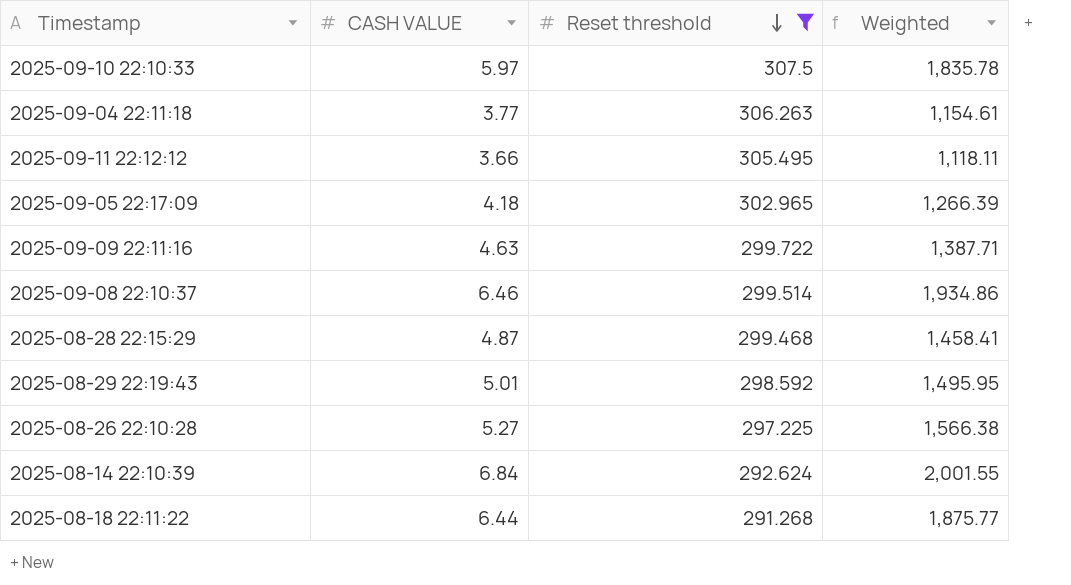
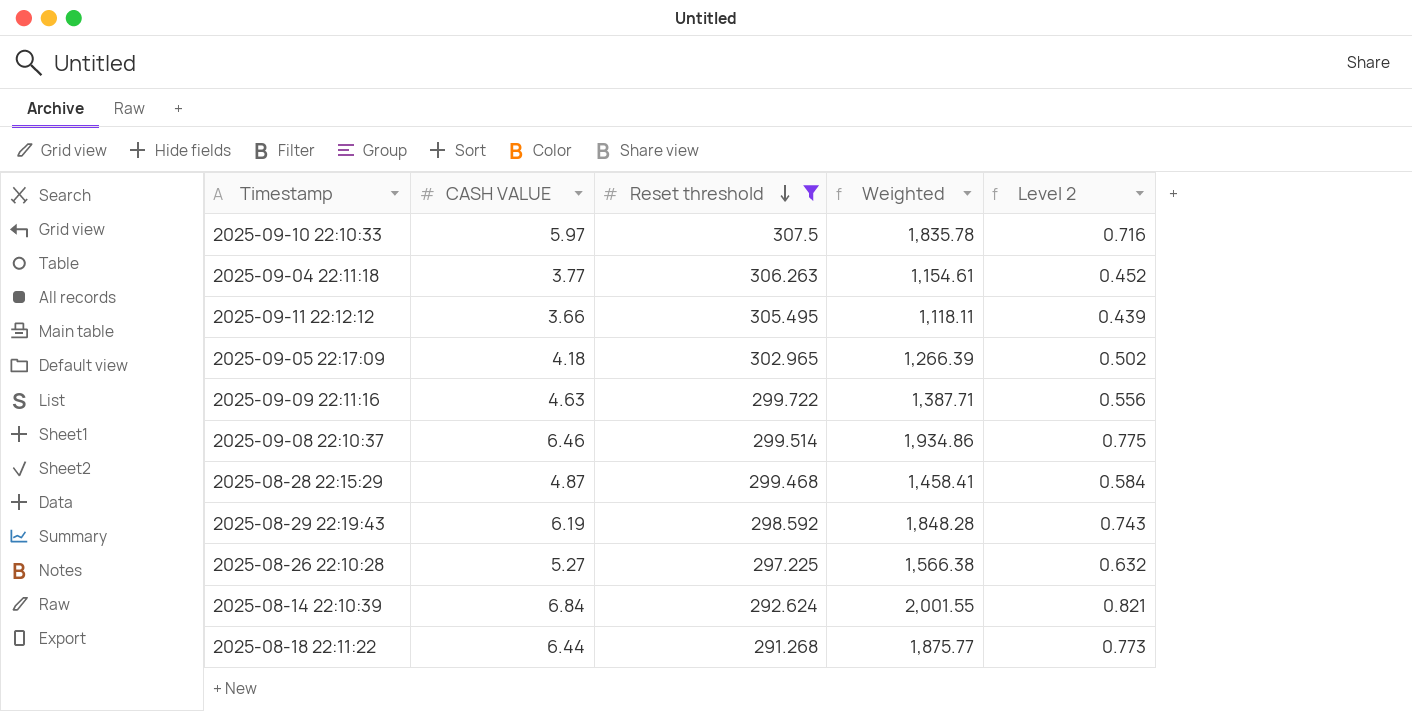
column Level 2 | formula: none -> [CASH VALUE] * 0.12
2025-08-29 22:19:43 | CASH VALUE: 5.01 -> 6.19
2025-08-29 22:19:43 | Weighted: 1,495.95 -> 1,848.28

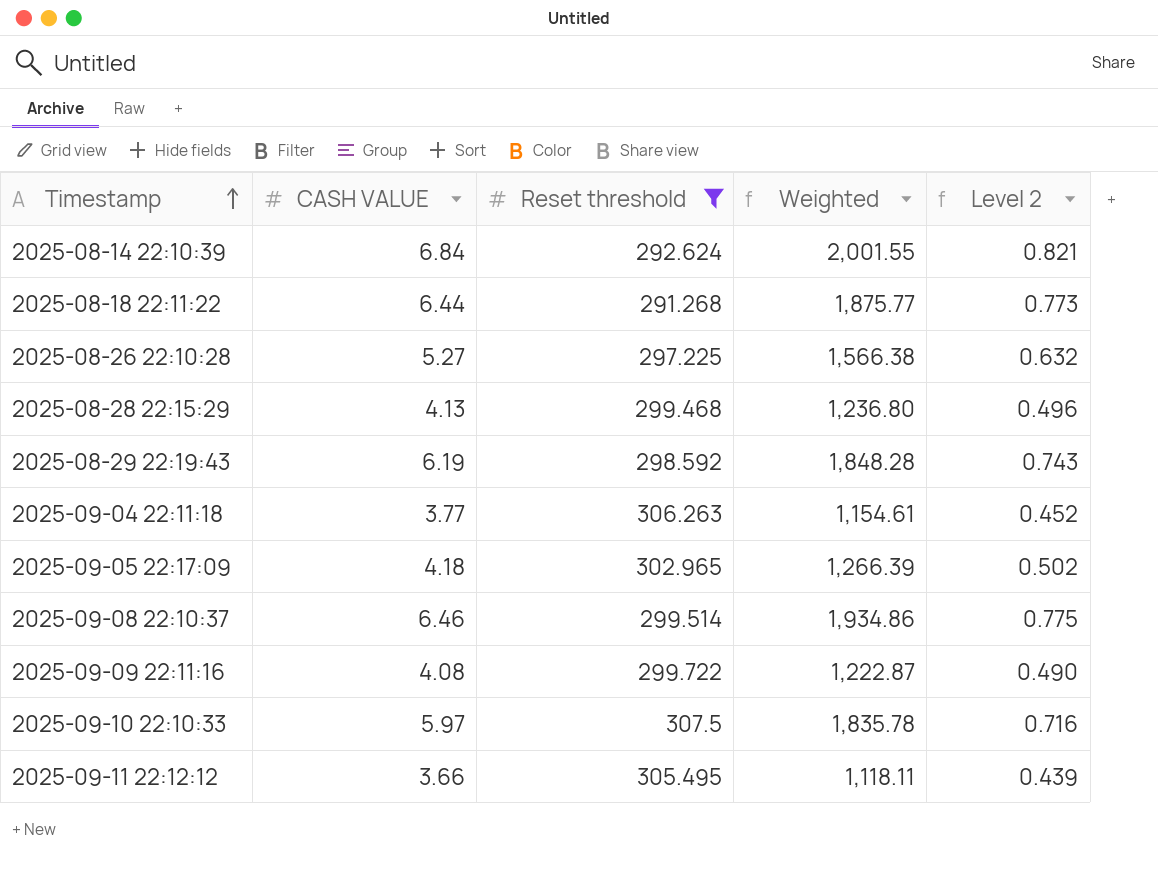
row order: Reset threshold descending -> Timestamp ascending
2025-08-28 22:15:29 | CASH VALUE: 4.87 -> 4.13
2025-08-28 22:15:29 | Weighted: 1,458.41 -> 1,236.80
2025-08-28 22:15:29 | Level 2: 0.584 -> 0.496
2025-09-09 22:11:16 | CASH VALUE: 4.63 -> 4.08
2025-09-09 22:11:16 | Weighted: 1,387.71 -> 1,222.87
2025-09-09 22:11:16 | Level 2: 0.556 -> 0.490

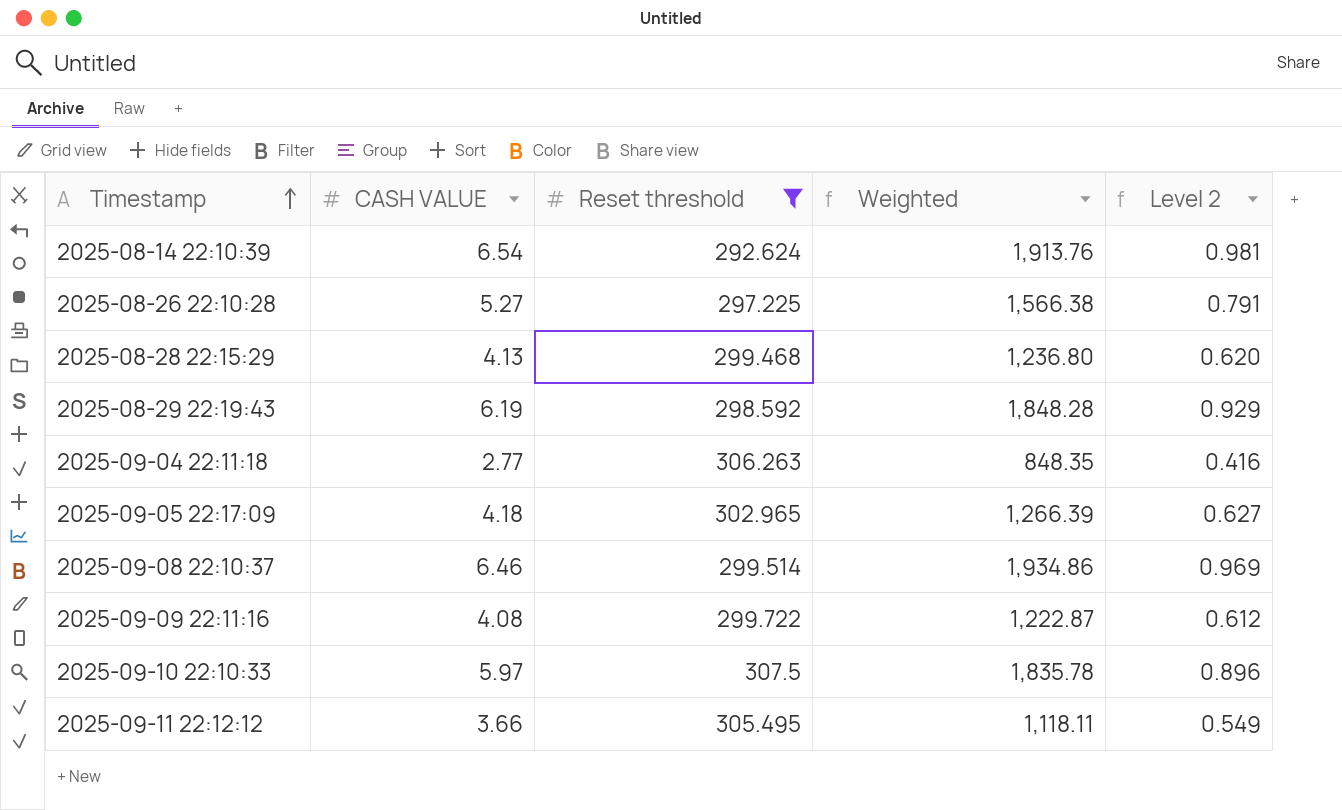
column Level 2 | formula: [CASH VALUE] * 0.12 -> [CASH VALUE] * 0.15
row 2025-08-18 22:11:22: 6.44 | 291.268 | 1,875.77 | 0.773 -> none
2025-08-14 22:10:39 | CASH VALUE: 6.84 -> 6.54
2025-08-14 22:10:39 | Weighted: 2,001.55 -> 1,913.76
2025-09-04 22:11:18 | CASH VALUE: 3.77 -> 2.77
2025-09-04 22:11:18 | Weighted: 1,154.61 -> 848.35

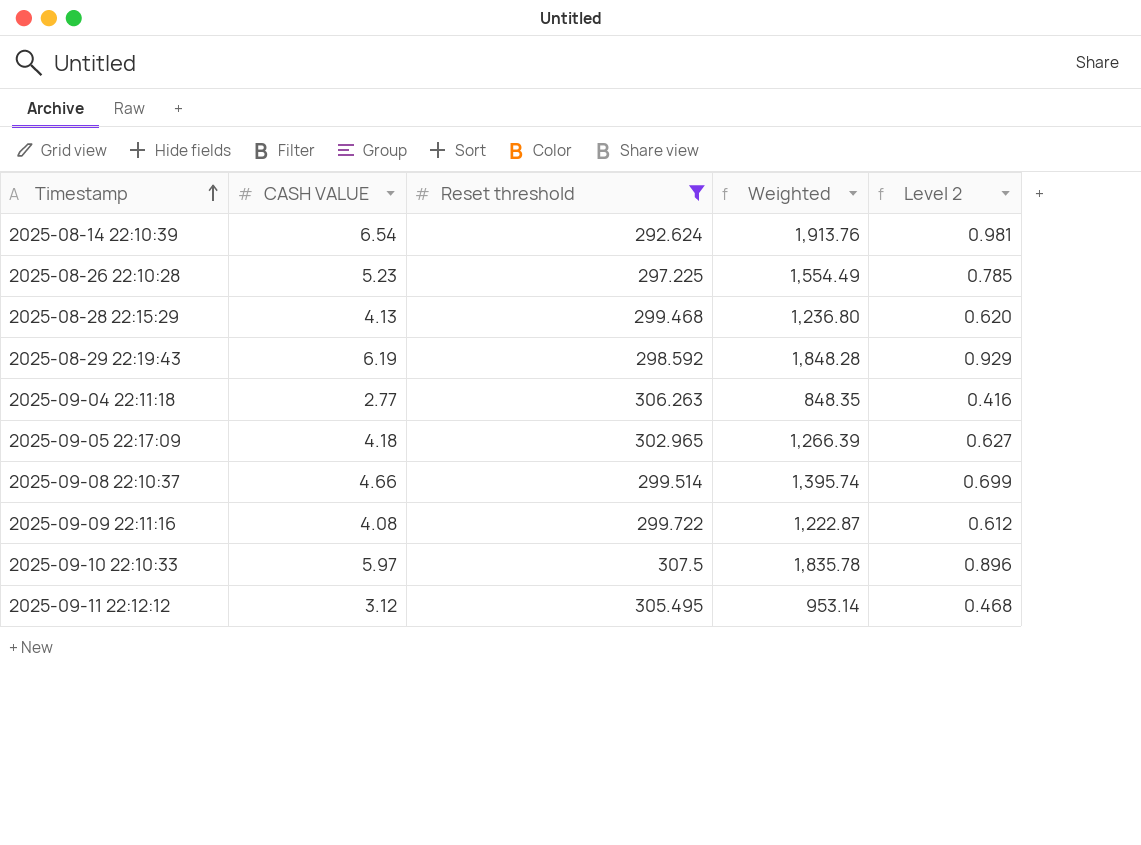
2025-08-26 22:10:28 | CASH VALUE: 5.27 -> 5.23
2025-08-26 22:10:28 | Weighted: 1,566.38 -> 1,554.49
2025-08-26 22:10:28 | Level 2: 0.791 -> 0.785
2025-09-08 22:10:37 | CASH VALUE: 6.46 -> 4.66
2025-09-08 22:10:37 | Weighted: 1,934.86 -> 1,395.74
2025-09-08 22:10:37 | Level 2: 0.969 -> 0.699
2025-09-11 22:12:12 | CASH VALUE: 3.66 -> 3.12
2025-09-11 22:12:12 | Weighted: 1,118.11 -> 953.14
2025-09-11 22:12:12 | Level 2: 0.549 -> 0.468

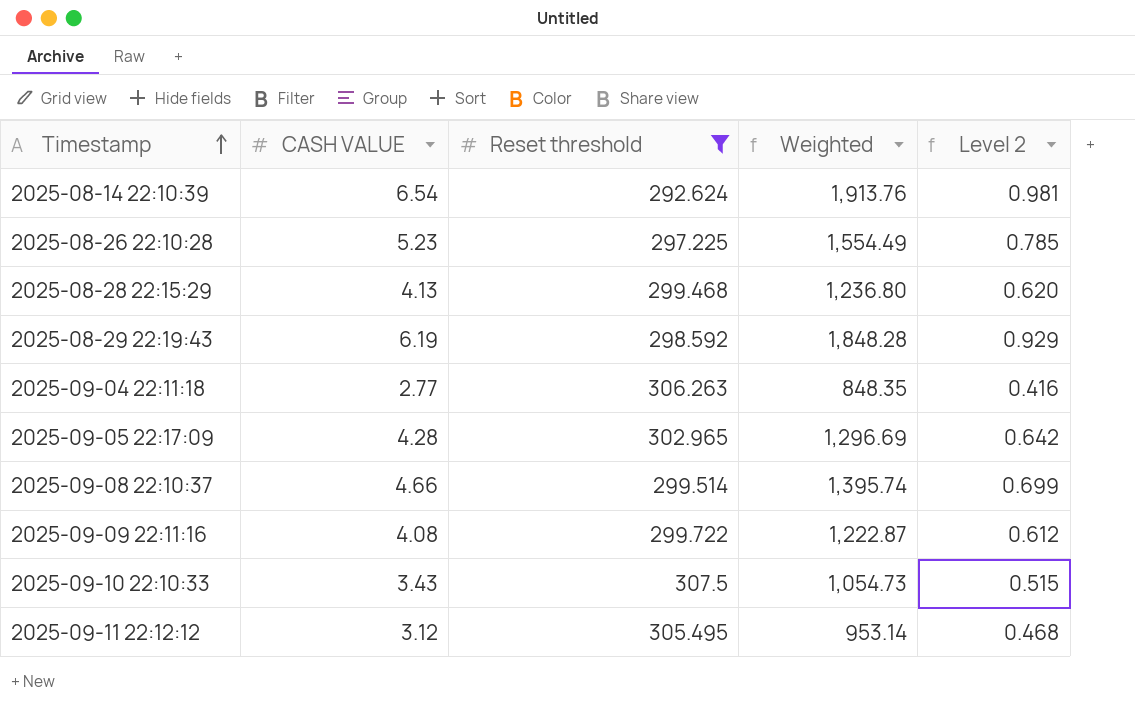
2025-09-05 22:17:09 | CASH VALUE: 4.18 -> 4.28
2025-09-05 22:17:09 | Weighted: 1,266.39 -> 1,296.69
2025-09-05 22:17:09 | Level 2: 0.627 -> 0.642
2025-09-10 22:10:33 | CASH VALUE: 5.97 -> 3.43
2025-09-10 22:10:33 | Weighted: 1,835.78 -> 1,054.73
2025-09-10 22:10:33 | Level 2: 0.896 -> 0.515

